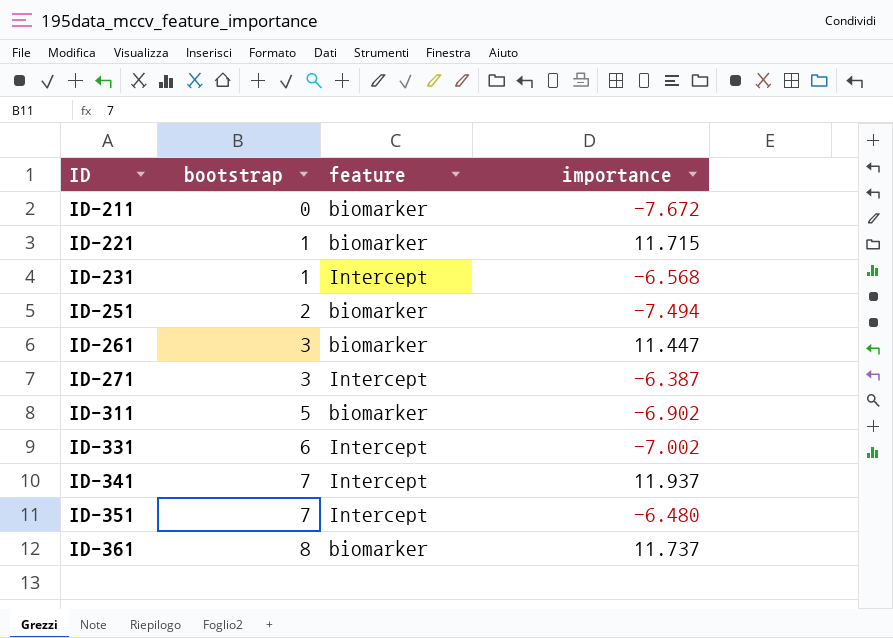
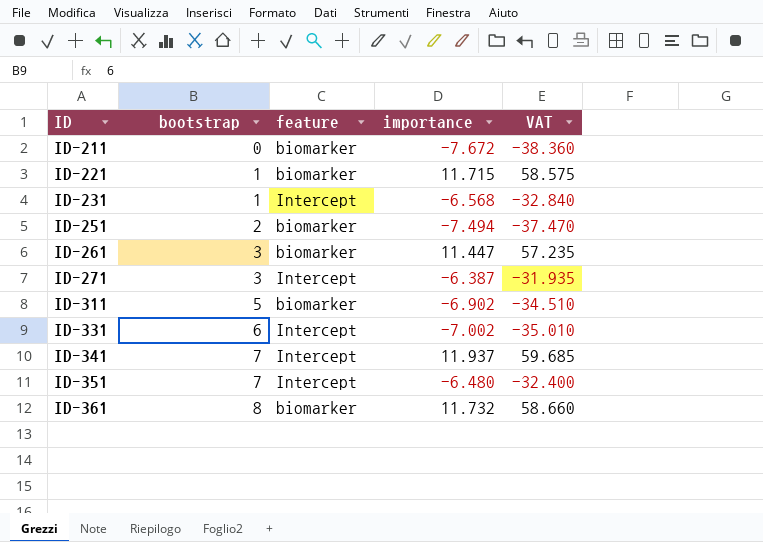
column VAT | formula: none -> [importance] * 5
ID-361 | importance: 11.737 -> 11.732

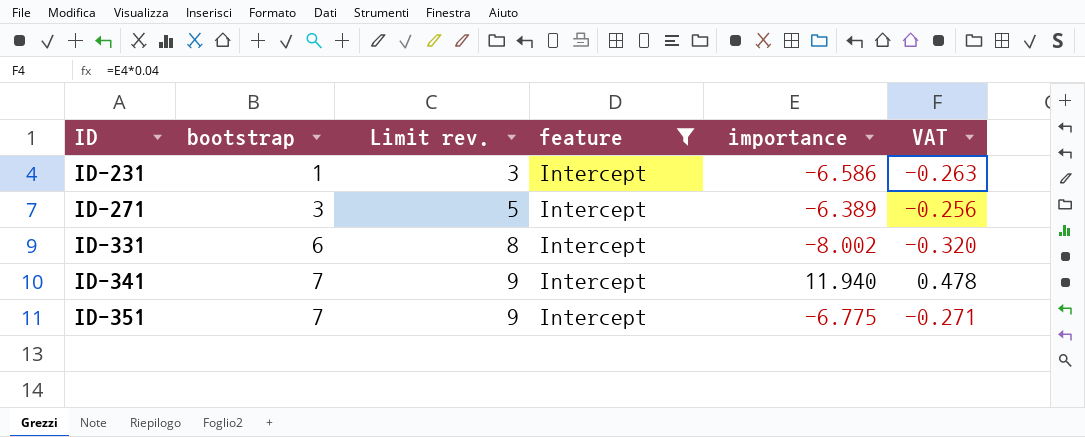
filter: none -> feature = Intercept
column Limit rev. | formula: none -> [bootstrap] + 2
column VAT | formula: [importance] * 5 -> [importance] * 0.04
ID-231 | importance: -6.568 -> -6.586
ID-271 | importance: -6.387 -> -6.389
ID-331 | importance: -7.002 -> -8.002
ID-341 | importance: 11.937 -> 11.940
ID-351 | importance: -6.480 -> -6.775

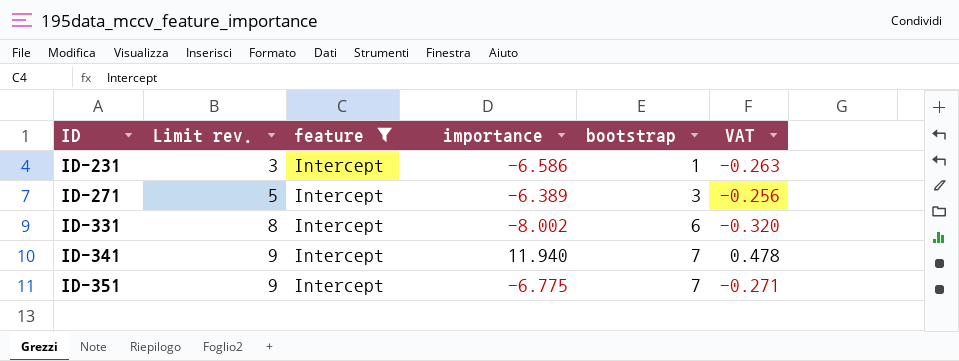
column bootstrap | position: 2 -> 5

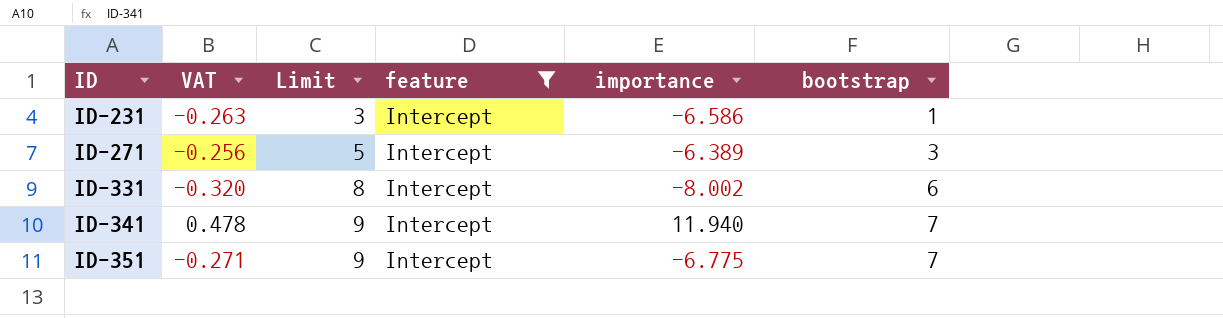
column VAT | position: 6 -> 2
column name: Limit rev. -> Limit

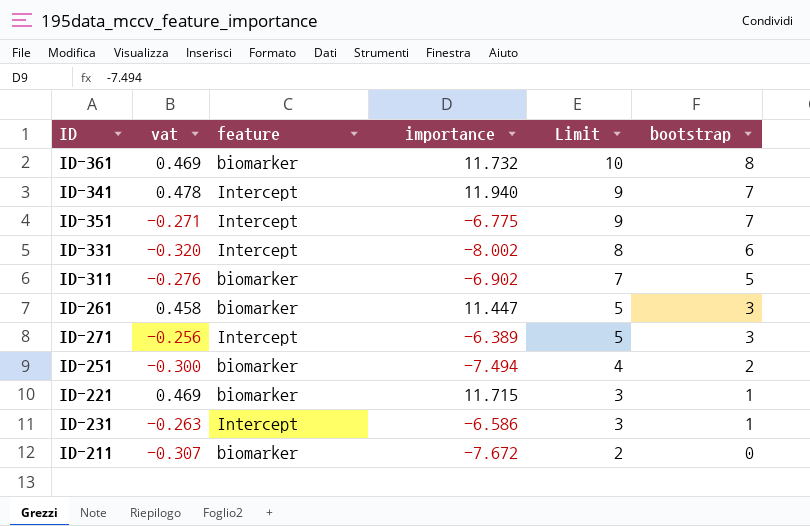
filter: feature = Intercept -> none
row order: ID ascending -> Limit descending
column name: VAT -> vat
column Limit | position: 3 -> 5

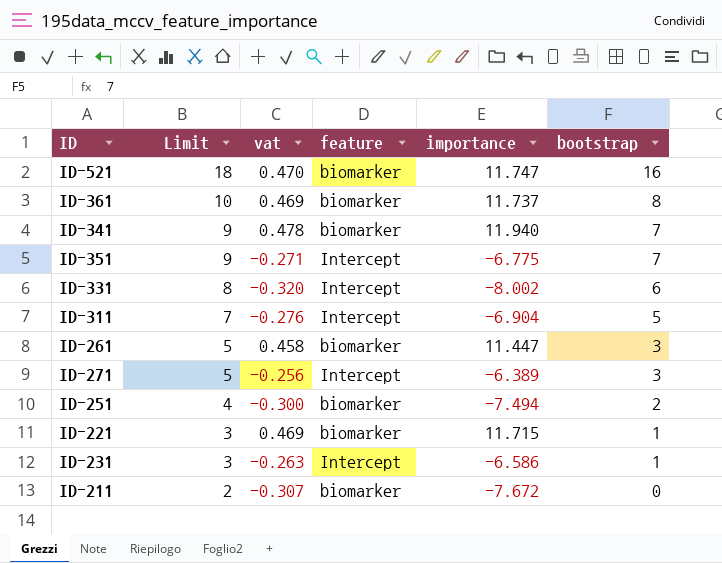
column Limit | position: 5 -> 2
row ID-521: none -> 18 | 0.470 | biomarker | 11.747 | 16
ID-361 | importance: 11.732 -> 11.737
ID-341 | feature: Intercept -> biomarker
ID-311 | feature: biomarker -> Intercept
ID-311 | importance: -6.902 -> -6.904

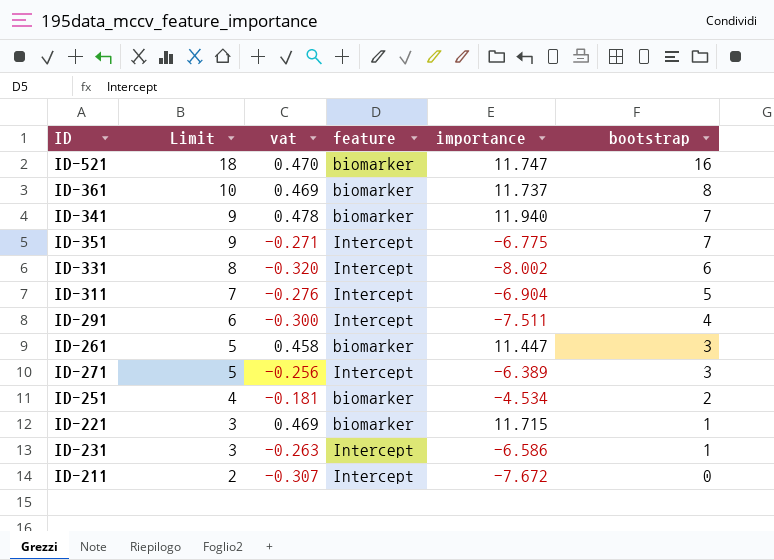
row ID-291: none -> 6 | -0.300 | Intercept | -7.511 | 4
ID-251 | vat: -0.300 -> -0.181
ID-251 | importance: -7.494 -> -4.534
ID-211 | feature: biomarker -> Intercept

